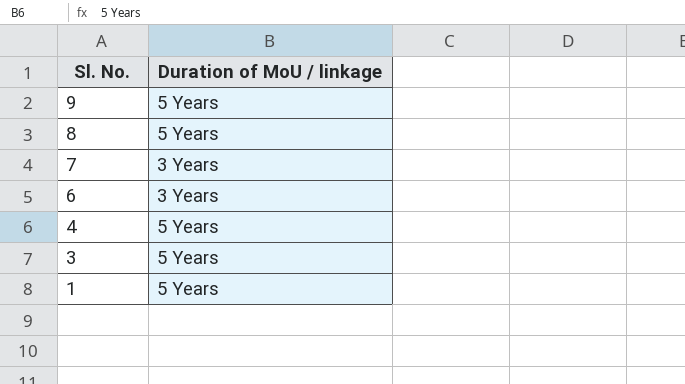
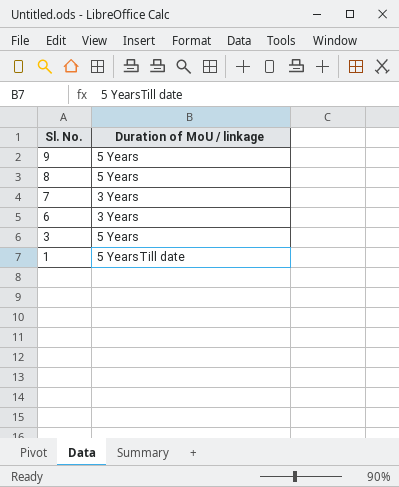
row 4: 5 Years -> none
1 | Duration of MoU / linkage: 5 Years -> 5 YearsTill date

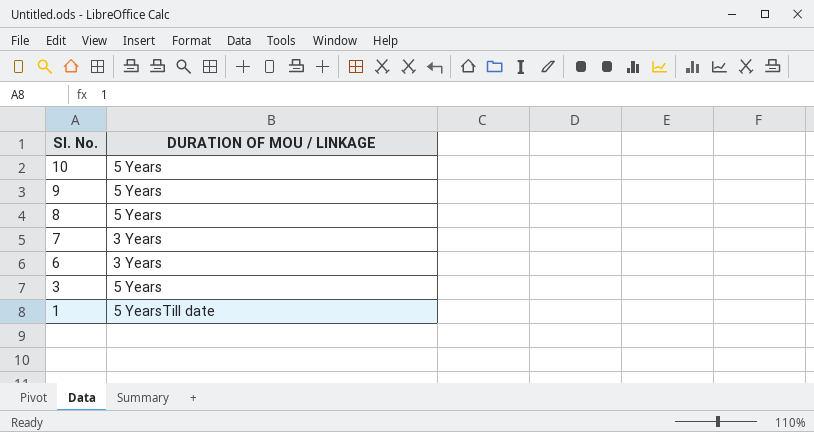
column name: Duration of MoU / linkage -> DURATION OF MOU / LINKAGE
row 10: none -> 5 Years

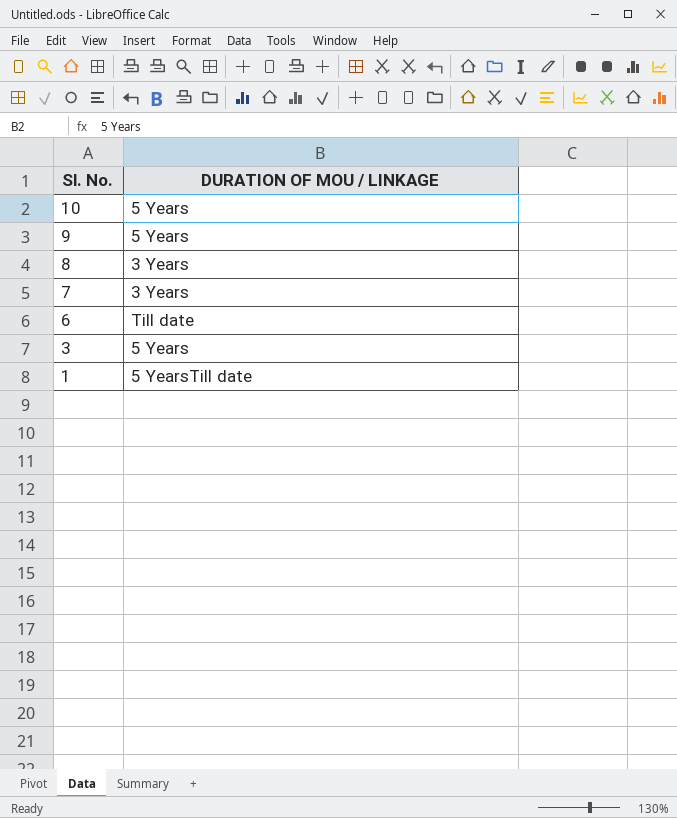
8 | DURATION OF MOU / LINKAGE: 5 Years -> 3 Years
6 | DURATION OF MOU / LINKAGE: 3 Years -> Till date

